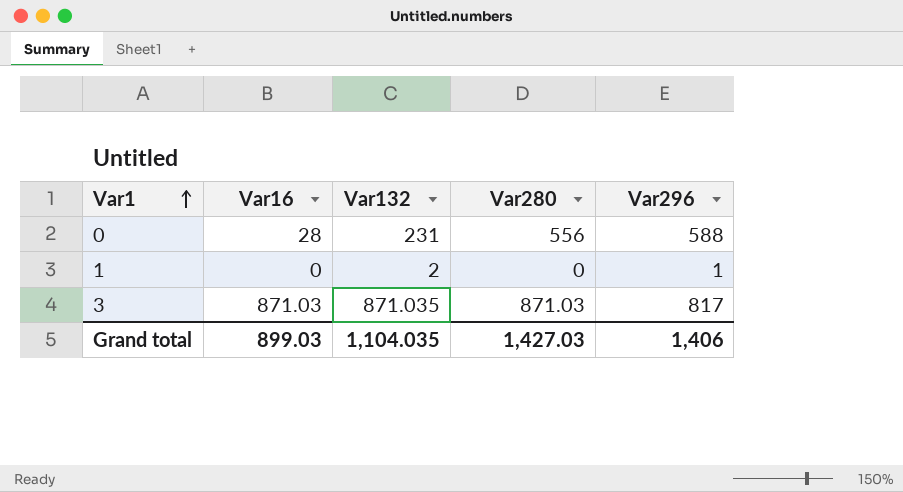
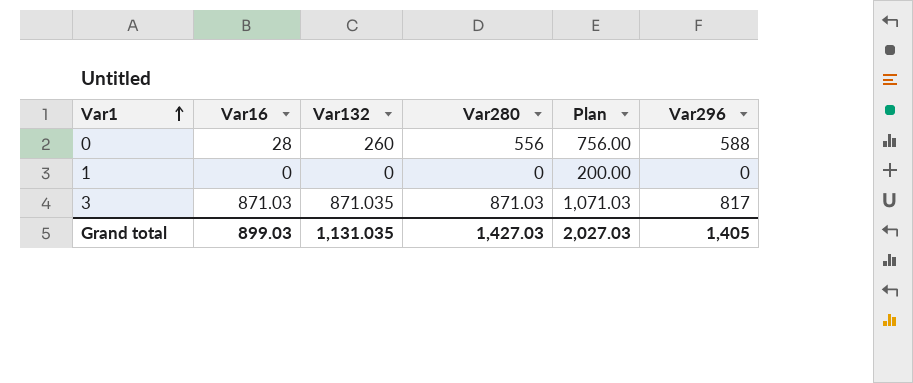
column Plan | formula: none -> [Var280] + 200
0 | Var132: 231 -> 260
1 | Var132: 2 -> 0
1 | Var296: 1 -> 0
Grand total | Var132: 1,104.035 -> 1,131.035
Grand total | Var296: 1,406 -> 1,405

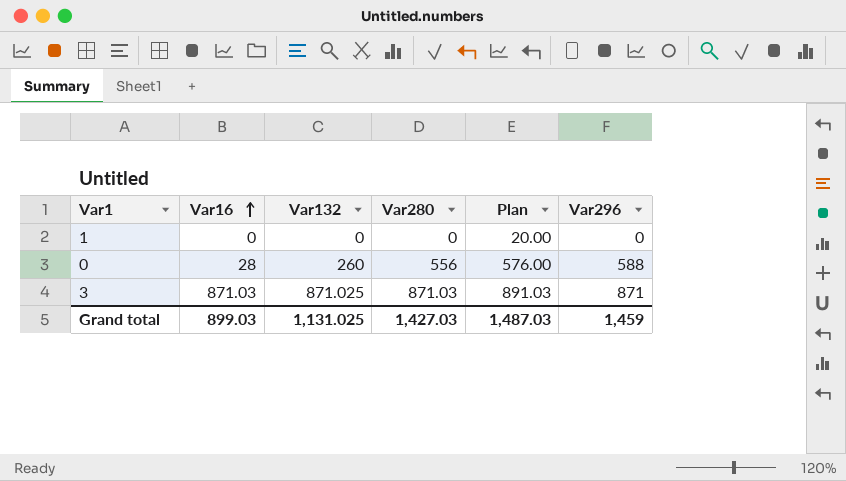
row order: Var1 ascending -> Var16 ascending
column Plan | formula: [Var280] + 200 -> [Var280] + 20
3 | Var132: 871.035 -> 871.025
3 | Var296: 817 -> 871
Grand total | Var132: 1,131.035 -> 1,131.025
Grand total | Plan: 2,027.03 -> 1,487.03
Grand total | Var296: 1,405 -> 1,459

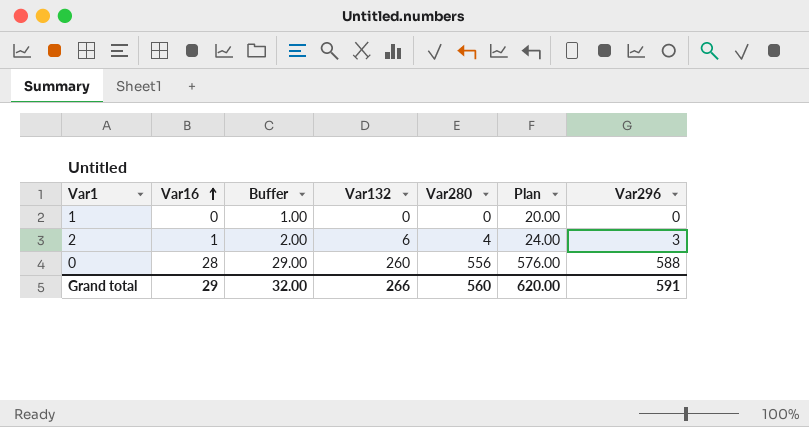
column Buffer | formula: none -> [Var16] + 1
row 3: 871.03 | 871.025 | 871.03 | 891.03 | 871 -> none
row 2: none -> 1 | 2.00 | 6 | 4 | 24.00 | 3
Grand total | Var16: 899.03 -> 29
Grand total | Var132: 1,131.025 -> 266
Grand total | Var280: 1,427.03 -> 560
Grand total | Plan: 1,487.03 -> 620.00
Grand total | Var296: 1,459 -> 591

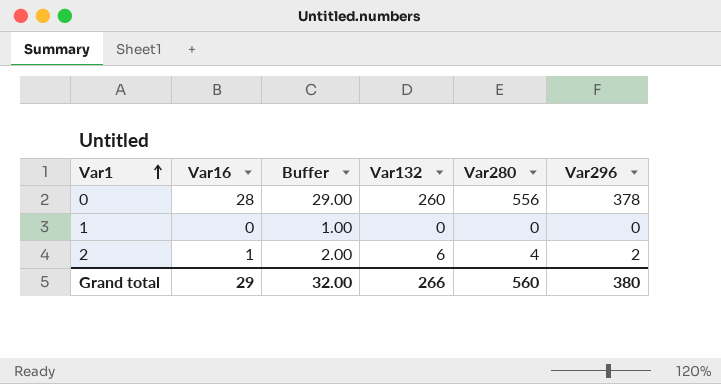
row order: Var16 ascending -> Var1 ascending
column Plan | formula: [Var280] + 20 -> none
0 | Var296: 588 -> 378
2 | Var296: 3 -> 2
Grand total | Var296: 591 -> 380

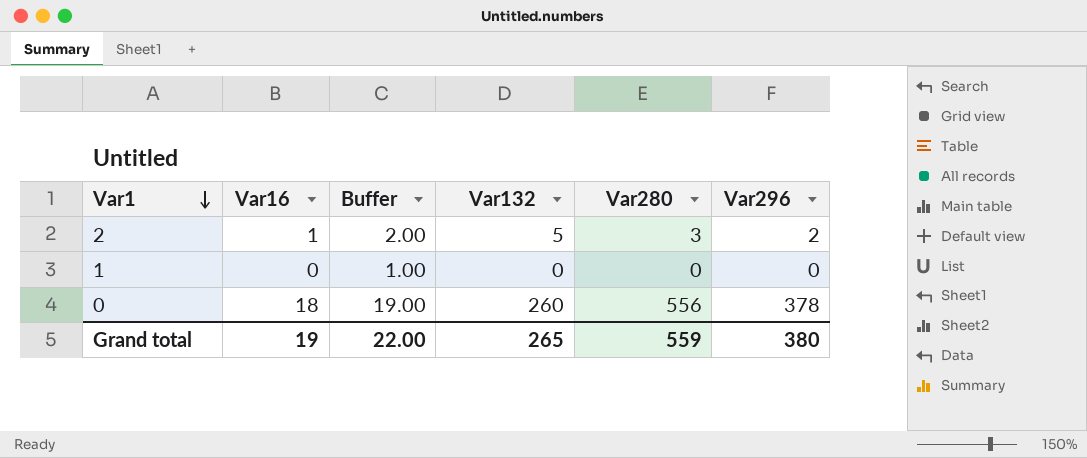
row order: Var1 ascending -> Var1 descending
2 | Var132: 6 -> 5
2 | Var280: 4 -> 3
0 | Var16: 28 -> 18
0 | Buffer: 29.00 -> 19.00
Grand total | Var16: 29 -> 19
Grand total | Buffer: 32.00 -> 22.00
Grand total | Var132: 266 -> 265
Grand total | Var280: 560 -> 559

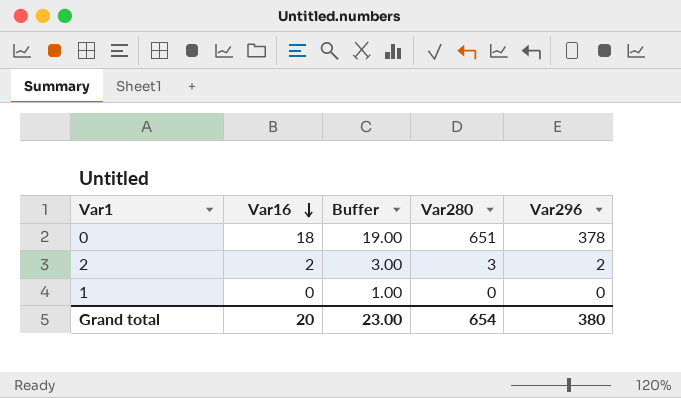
row order: Var1 descending -> Var16 descending
column Var132 | position: 4 -> none
0 | Var280: 556 -> 651
2 | Var16: 1 -> 2
2 | Buffer: 2.00 -> 3.00
Grand total | Var16: 19 -> 20
Grand total | Buffer: 22.00 -> 23.00
Grand total | Var280: 559 -> 654

